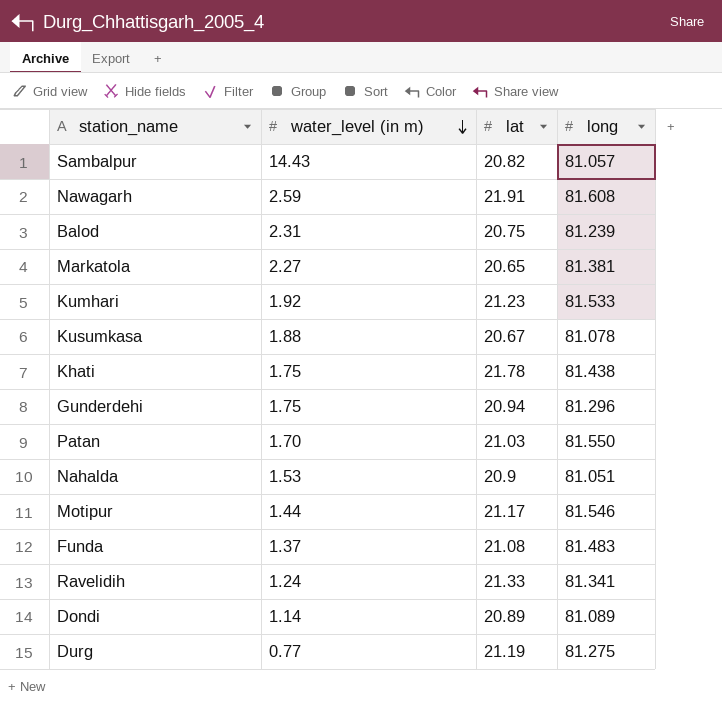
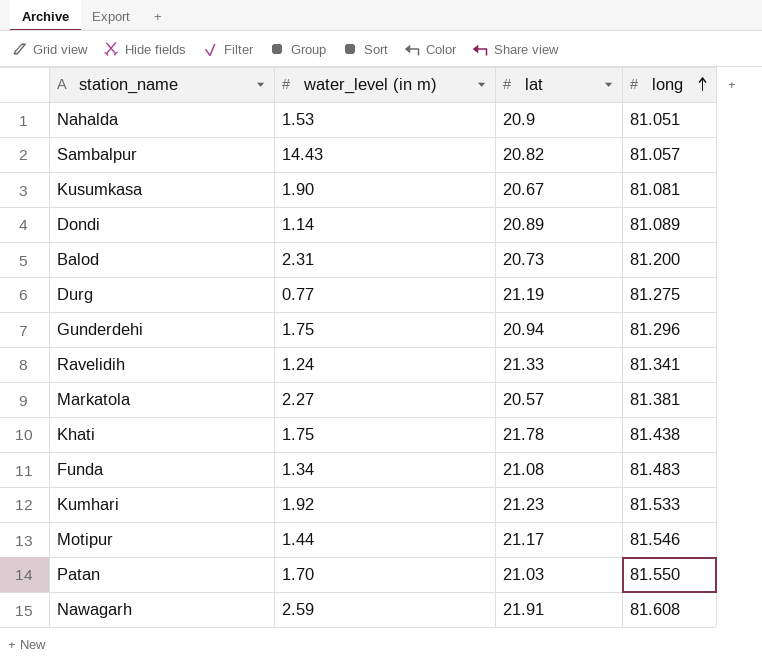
row order: water_level (in m) descending -> long ascending
Kusumkasa | water_level (in m): 1.88 -> 1.90
Kusumkasa | long: 81.078 -> 81.081
Balod | lat: 20.75 -> 20.73
Balod | long: 81.239 -> 81.200
Markatola | lat: 20.65 -> 20.57
Funda | water_level (in m): 1.37 -> 1.34

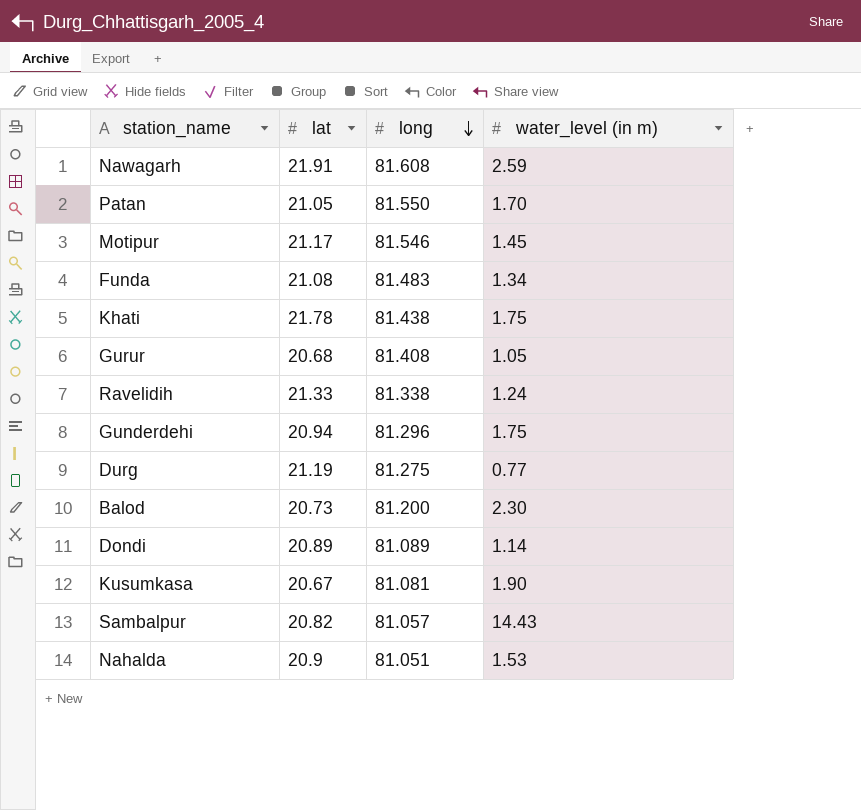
row order: long ascending -> long descending
column water_level (in m) | position: 2 -> 4
row Markatola: 2.27 | 20.57 | 81.381 -> none
row Kumhari: 1.92 | 21.23 | 81.533 -> none
Patan | lat: 21.03 -> 21.05
Motipur | water_level (in m): 1.44 -> 1.45
row Gurur: none -> 20.68 | 81.408 | 1.05
Ravelidih | long: 81.341 -> 81.338
Balod | water_level (in m): 2.31 -> 2.30

